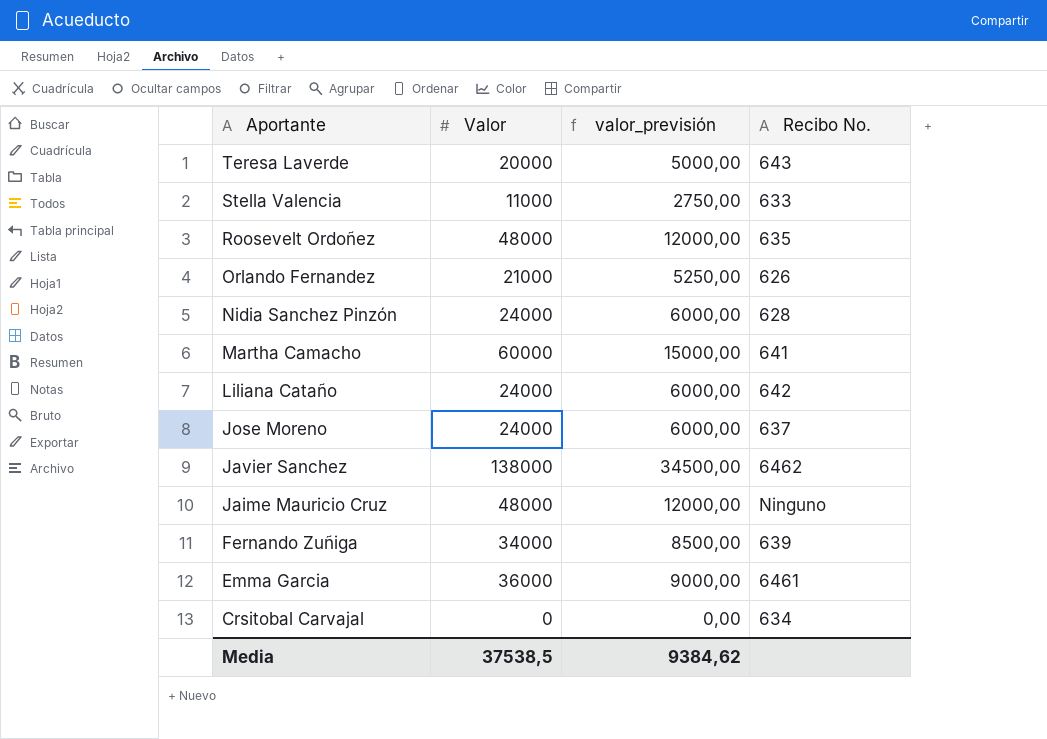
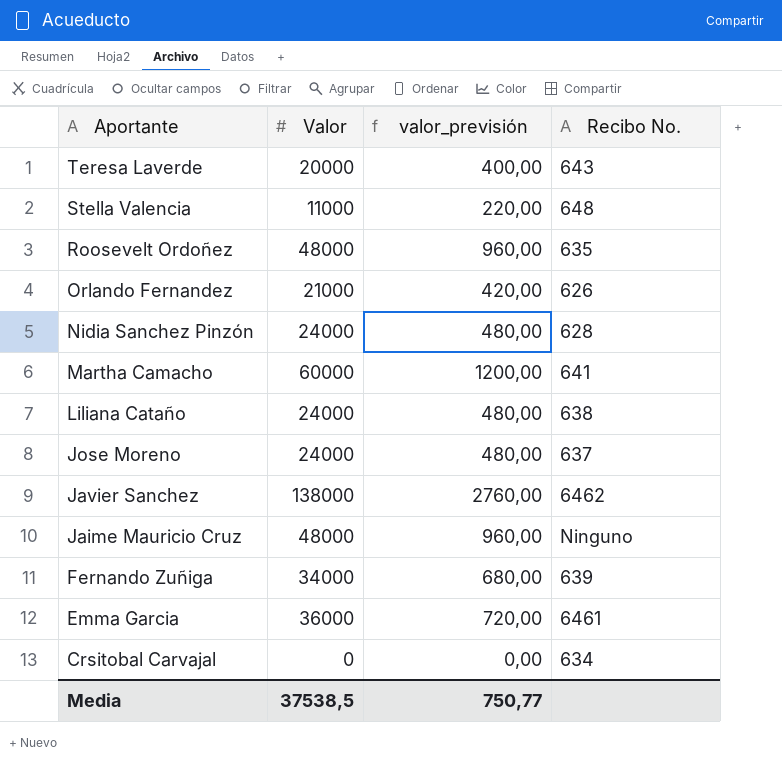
column valor_previsión | formula: [Valor] * 0,25 -> [Valor] * 0,02
Stella Valencia | Recibo No.: 633 -> 648
Liliana Cataño | Recibo No.: 642 -> 638
Media | valor_previsión: 9384,62 -> 750,77

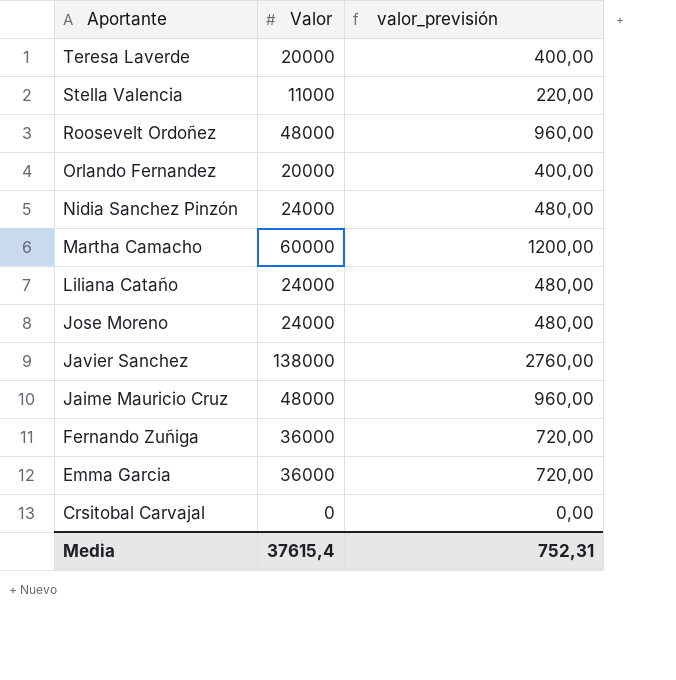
column Recibo No. | position: 4 -> none
Orlando Fernandez | Valor: 21000 -> 20000
Orlando Fernandez | valor_previsión: 420,00 -> 400,00
Fernando Zuñiga | Valor: 34000 -> 36000
Fernando Zuñiga | valor_previsión: 680,00 -> 720,00
Media | Valor: 37538,5 -> 37615,4
Media | valor_previsión: 750,77 -> 752,31

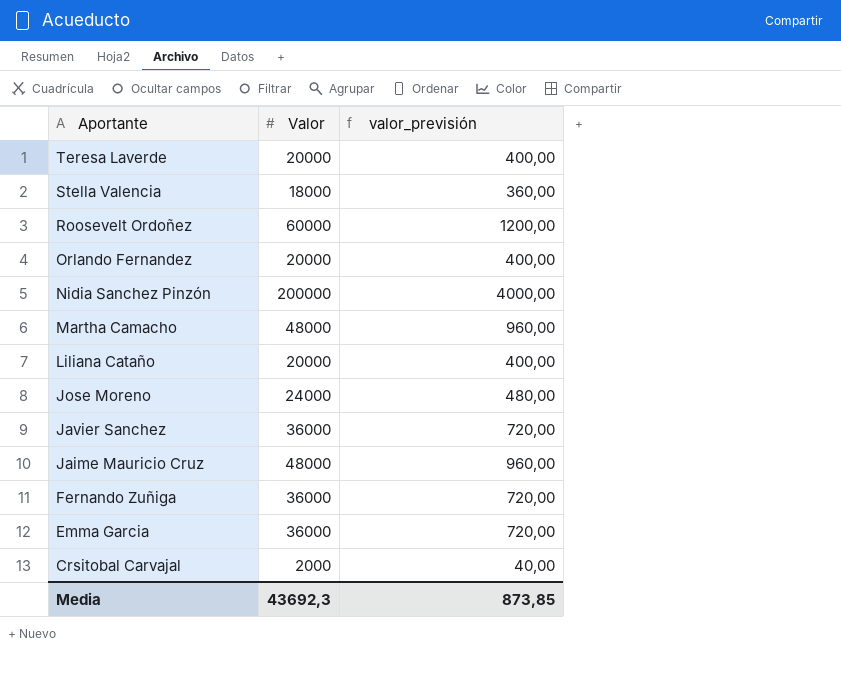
Stella Valencia | Valor: 11000 -> 18000
Stella Valencia | valor_previsión: 220,00 -> 360,00
Roosevelt Ordoñez | Valor: 48000 -> 60000
Roosevelt Ordoñez | valor_previsión: 960,00 -> 1200,00
Nidia Sanchez Pinzón | Valor: 24000 -> 200000
Nidia Sanchez Pinzón | valor_previsión: 480,00 -> 4000,00
Martha Camacho | Valor: 60000 -> 48000
Martha Camacho | valor_previsión: 1200,00 -> 960,00
Liliana Cataño | Valor: 24000 -> 20000
Liliana Cataño | valor_previsión: 480,00 -> 400,00
Javier Sanchez | Valor: 138000 -> 36000
Javier Sanchez | valor_previsión: 2760,00 -> 720,00
Crsitobal Carvajal | Valor: 0 -> 2000
Crsitobal Carvajal | valor_previsión: 0,00 -> 40,00
Media | Valor: 37615,4 -> 43692,3
Media | valor_previsión: 752,31 -> 873,85

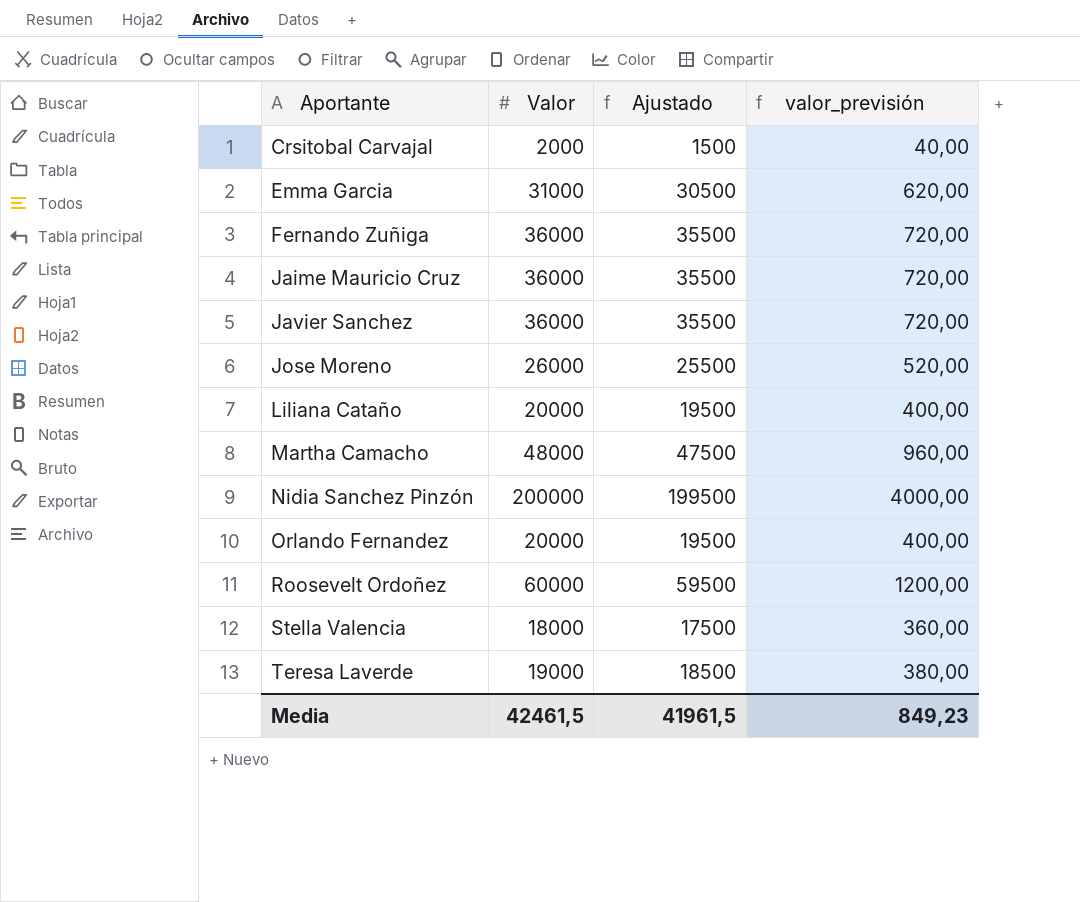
row order: Aportante descending -> Aportante ascending
column Ajustado | formula: none -> [Valor] - 500
Emma Garcia | Valor: 36000 -> 31000
Emma Garcia | valor_previsión: 720,00 -> 620,00
Jaime Mauricio Cruz | Valor: 48000 -> 36000
Jaime Mauricio Cruz | valor_previsión: 960,00 -> 720,00
Jose Moreno | Valor: 24000 -> 26000
Jose Moreno | valor_previsión: 480,00 -> 520,00
Teresa Laverde | Valor: 20000 -> 19000
Teresa Laverde | valor_previsión: 400,00 -> 380,00
Media | Valor: 43692,3 -> 42461,5
Media | valor_previsión: 873,85 -> 849,23

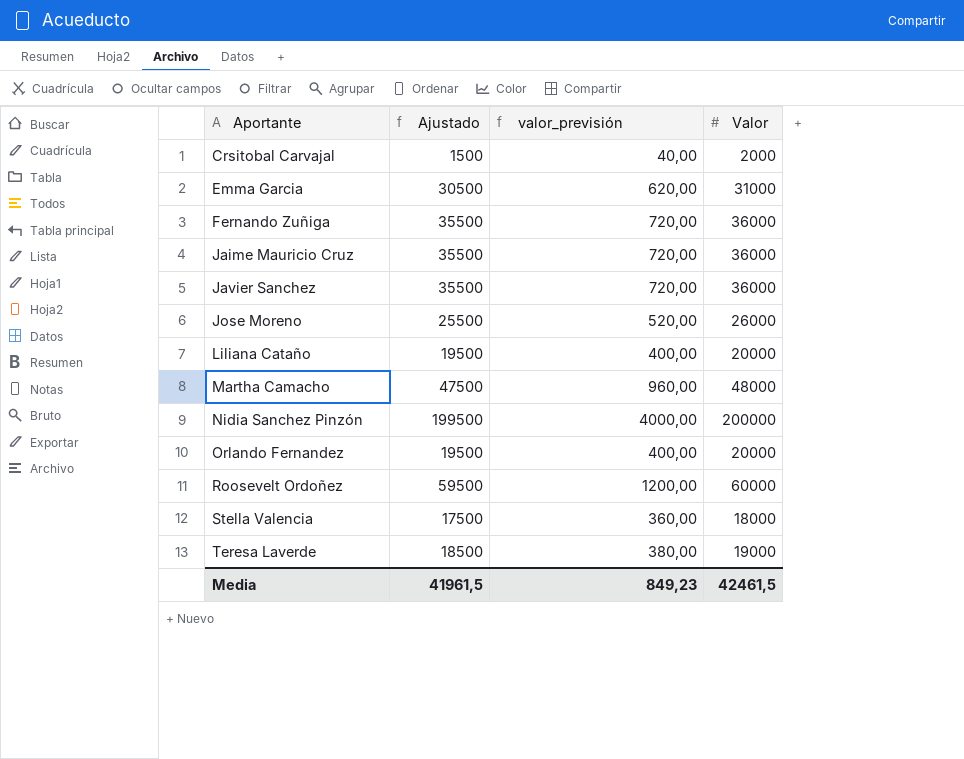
column Valor | position: 2 -> 4

